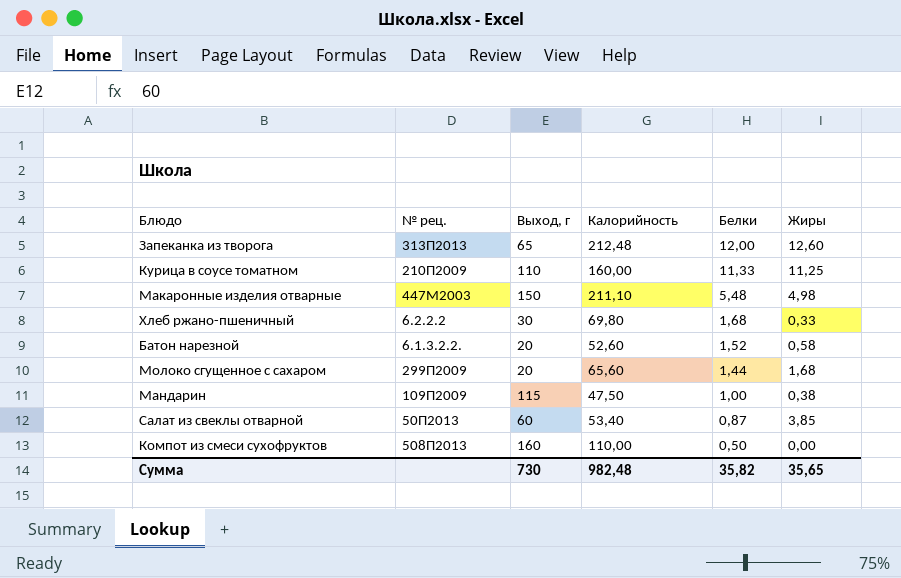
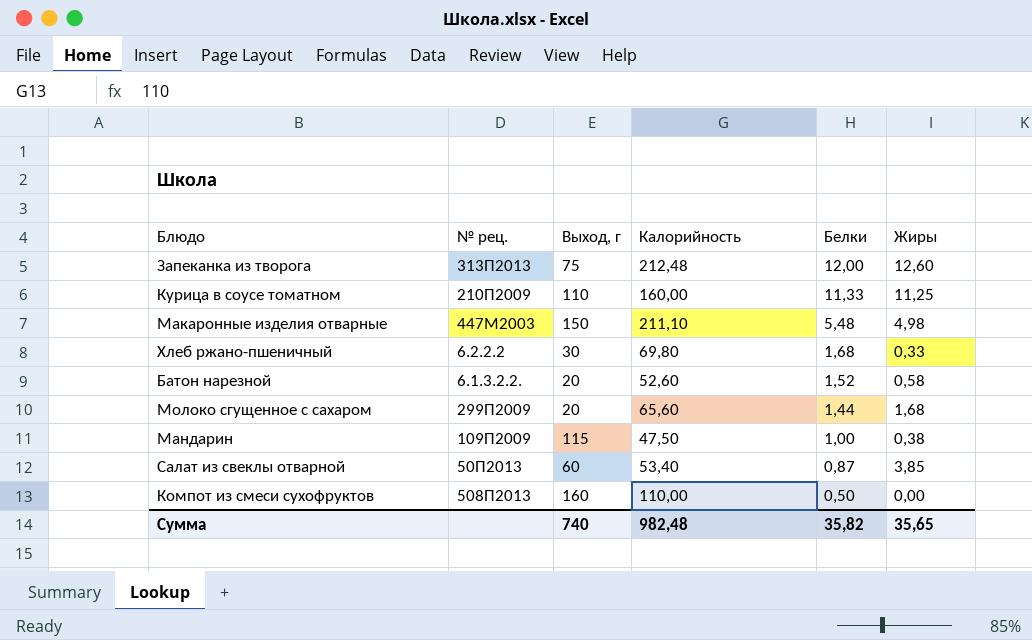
Запеканка из творога | Выход, г: 65 -> 75
Сумма | Выход, г: 730 -> 740

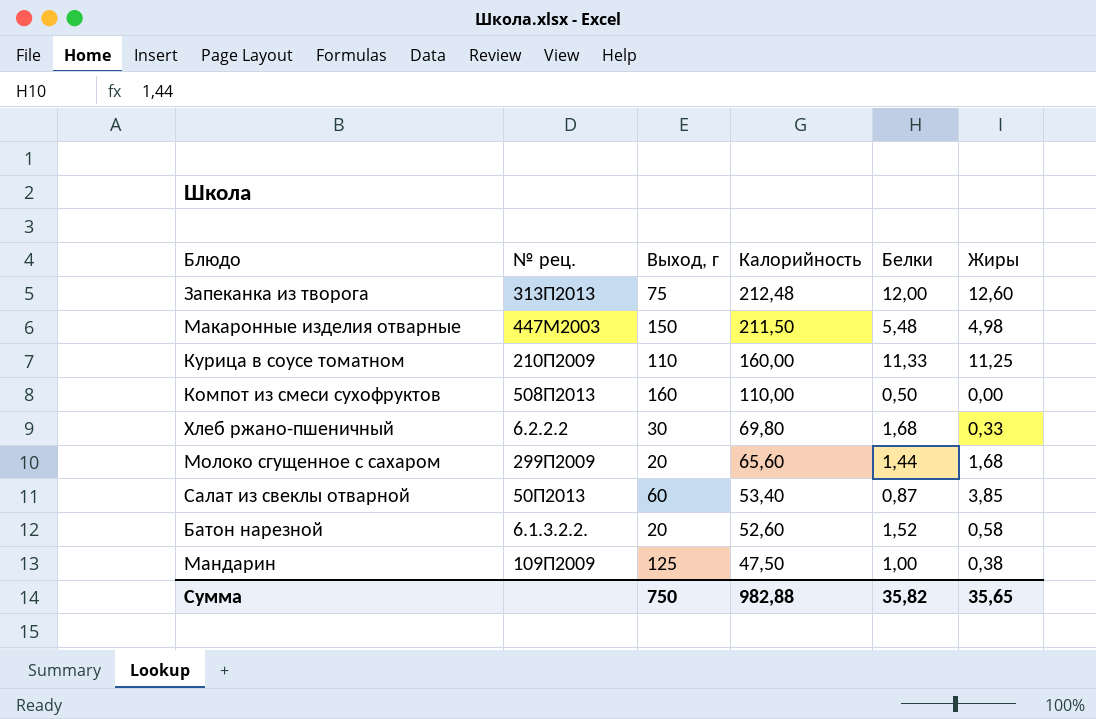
row order: Белки descending -> Калорийность descending
Макаронные изделия отварные | Калорийность: 211,10 -> 211,50
Мандарин | Выход, г: 115 -> 125
Сумма | Выход, г: 740 -> 750
Сумма | Калорийность: 982,48 -> 982,88

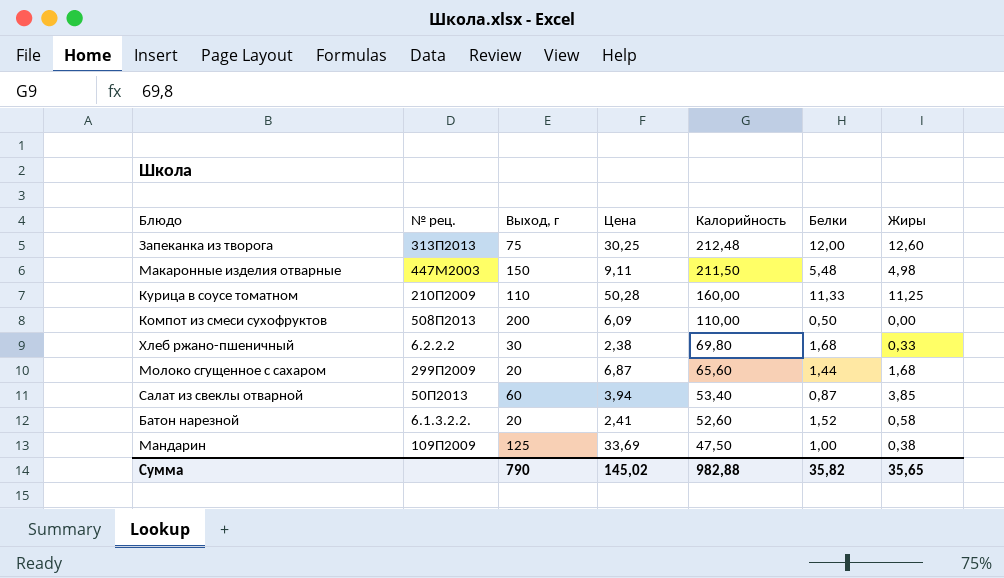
column Цена | position: none -> 4
Компот из смеси сухофруктов | Выход, г: 160 -> 200
Сумма | Выход, г: 750 -> 790

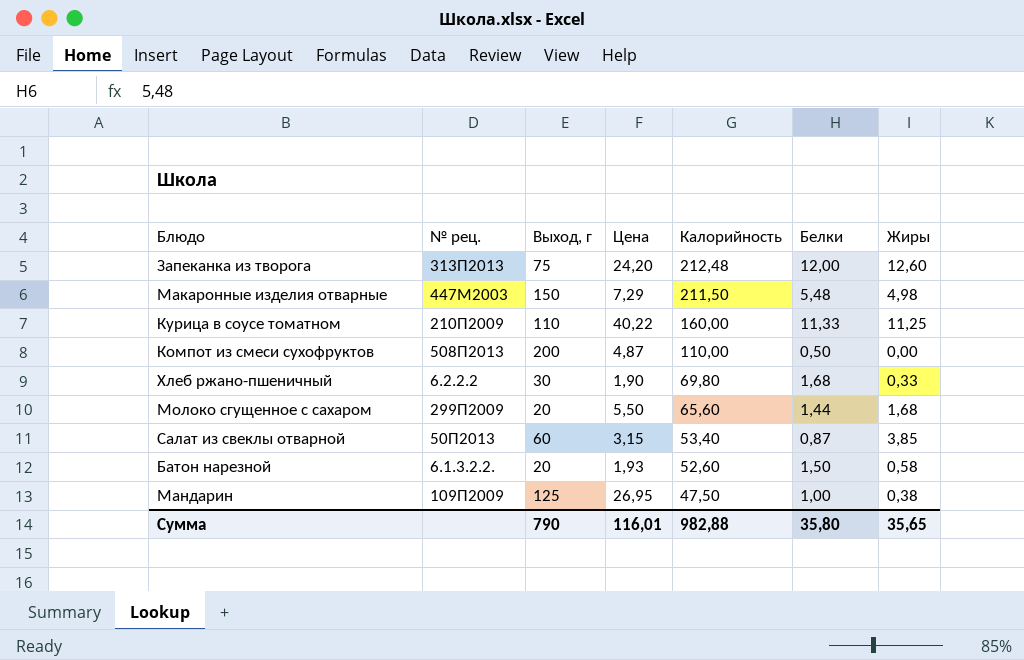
Запеканка из творога | Цена: 30,25 -> 24,20
Макаронные изделия отварные | Цена: 9,11 -> 7,29
Курица в соусе томатном | Цена: 50,28 -> 40,22
Компот из смеси сухофруктов | Цена: 6,09 -> 4,87
Хлеб ржано-пшеничный | Цена: 2,38 -> 1,90
Молоко сгущенное с сахаром | Цена: 6,87 -> 5,50
Салат из свеклы отварной | Цена: 3,94 -> 3,15
Батон нарезной | Цена: 2,41 -> 1,93
Батон нарезной | Белки: 1,52 -> 1,50
Мандарин | Цена: 33,69 -> 26,95
Сумма | Цена: 145,02 -> 116,01
Сумма | Белки: 35,82 -> 35,80

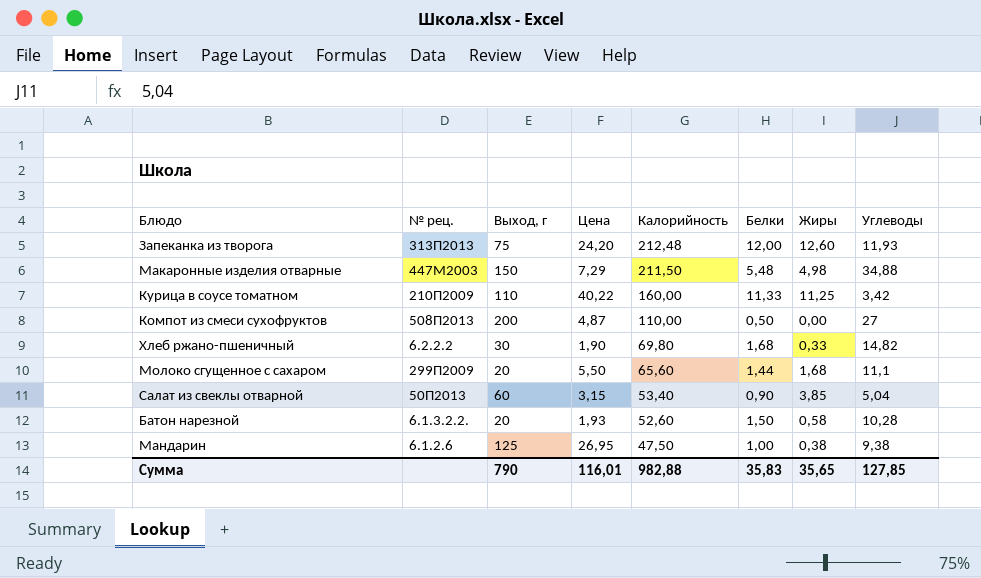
column Углеводы | position: none -> 8
Салат из свеклы отварной | Белки: 0,87 -> 0,90
Мандарин | № рец.: 109П2009 -> 6.1.2.6
Сумма | Белки: 35,80 -> 35,83

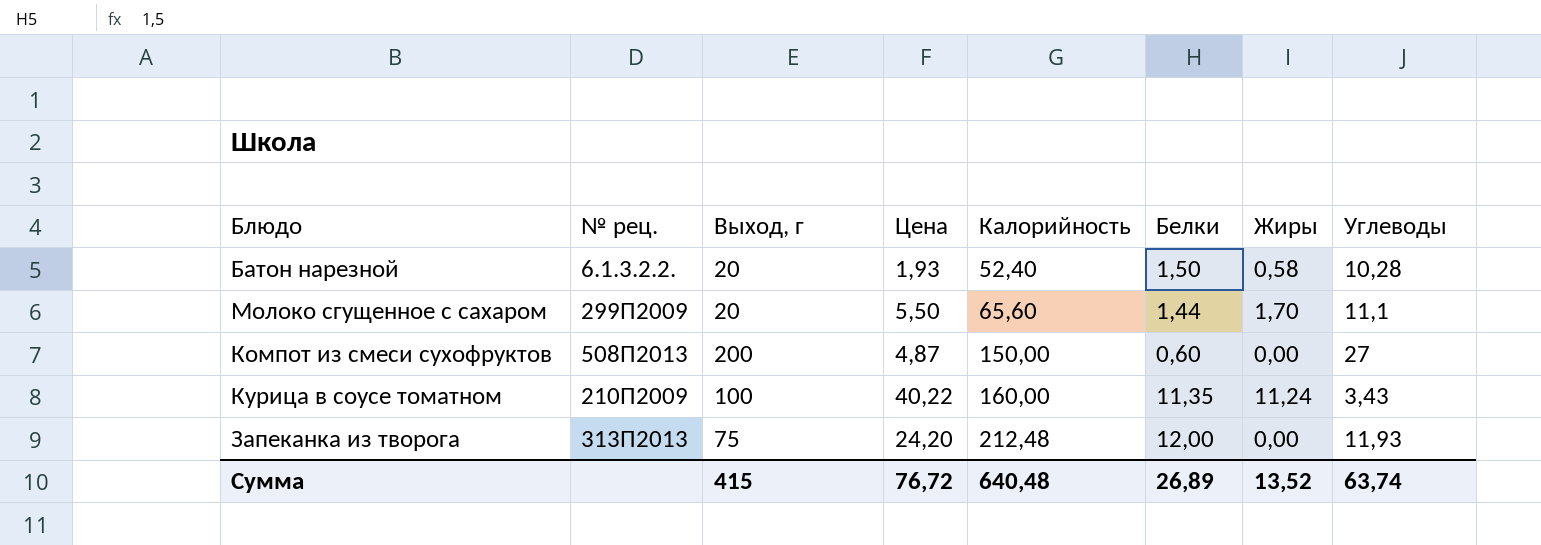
row order: Калорийность descending -> Калорийность ascending
row Макаронные изделия отварные: 447М2003 | 150 | 7,29 | 211,50 | 5,48 | 4,98 | 34,88 -> none
row Хлеб ржано-пшеничный: 6.2.2.2 | 30 | 1,90 | 69,80 | 1,68 | 0,33 | 14,82 -> none
row Салат из свеклы отварной: 50П2013 | 60 | 3,15 | 53,40 | 0,90 | 3,85 | 5,04 -> none
row Мандарин: 6.1.2.6 | 125 | 26,95 | 47,50 | 1,00 | 0,38 | 9,38 -> none
Батон нарезной | Калорийность: 52,60 -> 52,40
Молоко сгущенное с сахаром | Жиры: 1,68 -> 1,70
Компот из смеси сухофруктов | Калорийность: 110,00 -> 150,00
Компот из смеси сухофруктов | Белки: 0,50 -> 0,60
Курица в соусе томатном | Выход, г: 110 -> 100
Курица в соусе томатном | Белки: 11,33 -> 11,35
Курица в соусе томатном | Жиры: 11,25 -> 11,24
Курица в соусе томатном | Углеводы: 3,42 -> 3,43
Запеканка из творога | Жиры: 12,60 -> 0,00
Сумма | Выход, г: 790 -> 415
Сумма | Цена: 116,01 -> 76,72
Сумма | Калорийность: 982,88 -> 640,48
Сумма | Белки: 35,83 -> 26,89
Сумма | Жиры: 35,65 -> 13,52
Сумма | Углеводы: 127,85 -> 63,74

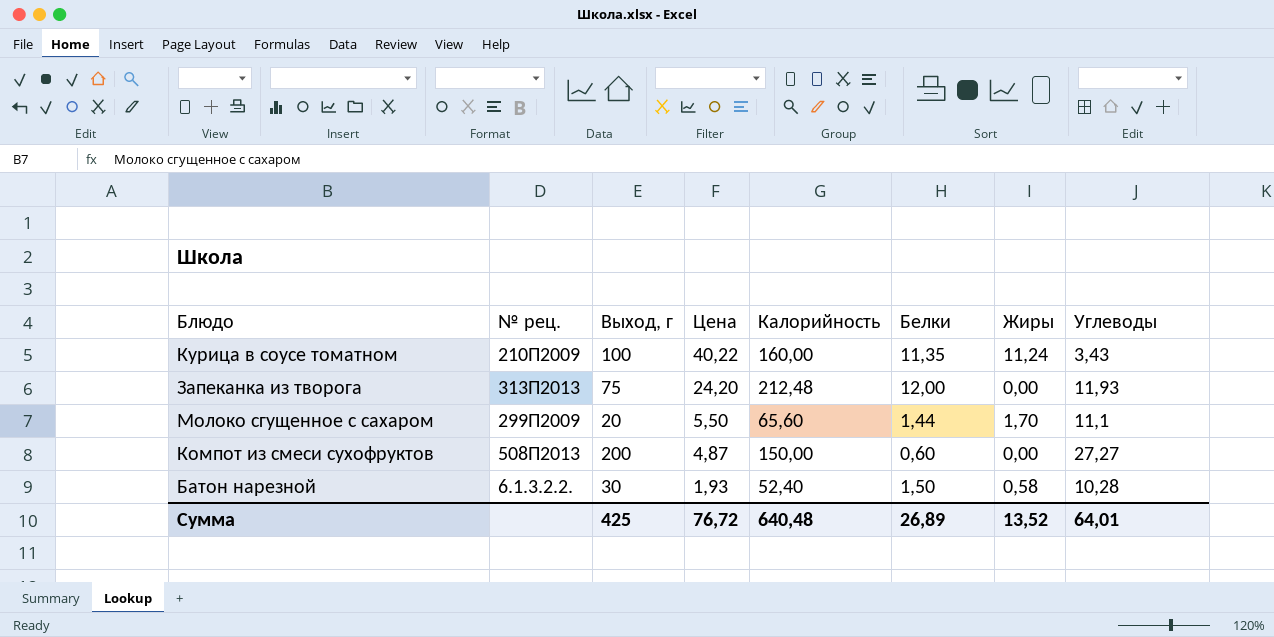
row order: Калорийность ascending -> Цена descending
Компот из смеси сухофруктов | Углеводы: 27 -> 27,27
Батон нарезной | Выход, г: 20 -> 30
Сумма | Выход, г: 415 -> 425
Сумма | Углеводы: 63,74 -> 64,01

